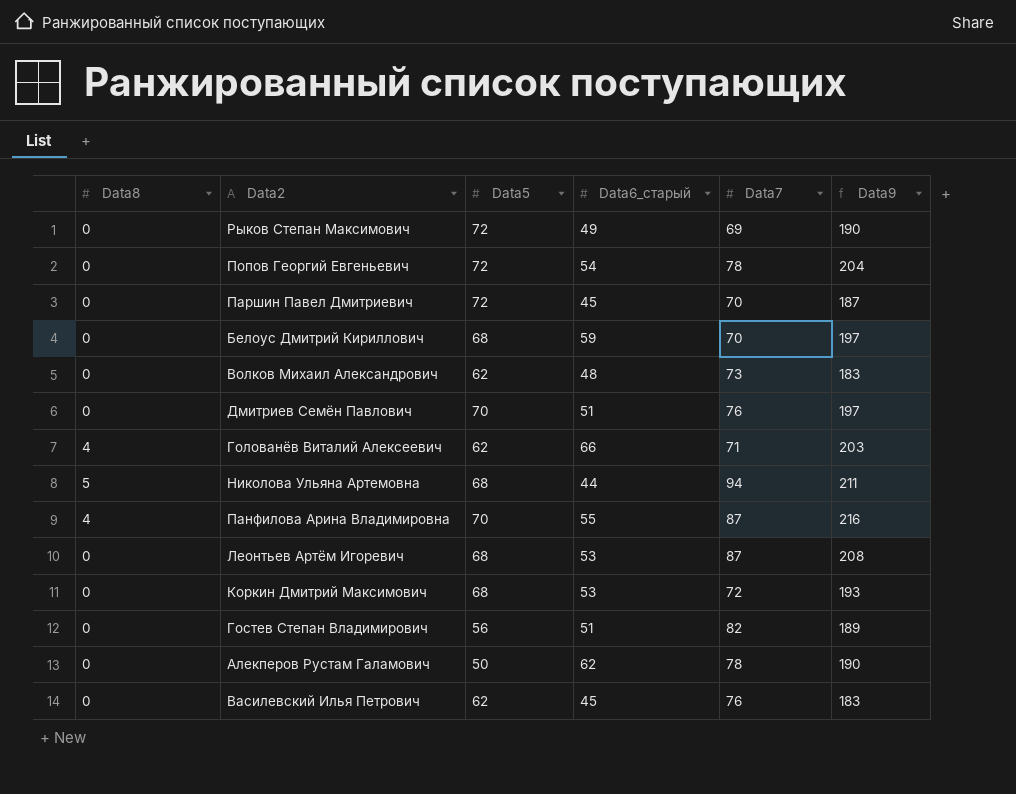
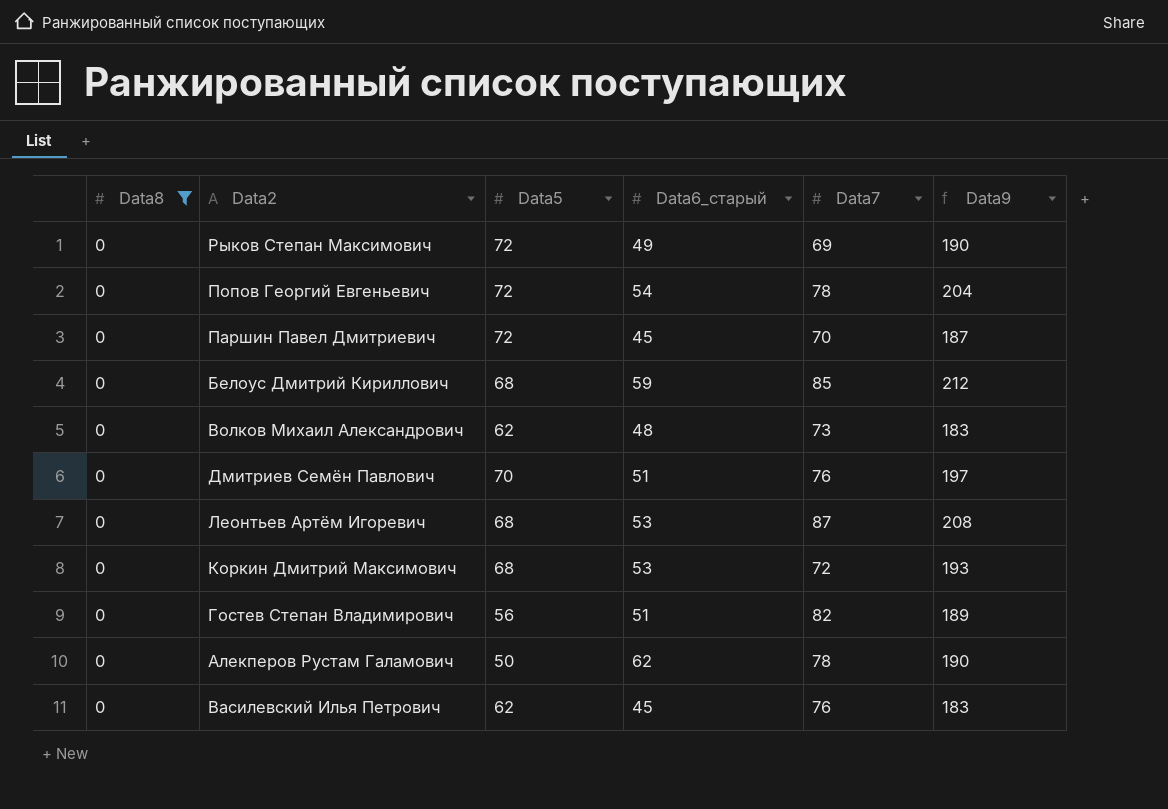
filter: none -> Data8 = 0
Белоус Дмитрий Кириллович | Data7: 70 -> 85
Белоус Дмитрий Кириллович | Data9: 197 -> 212

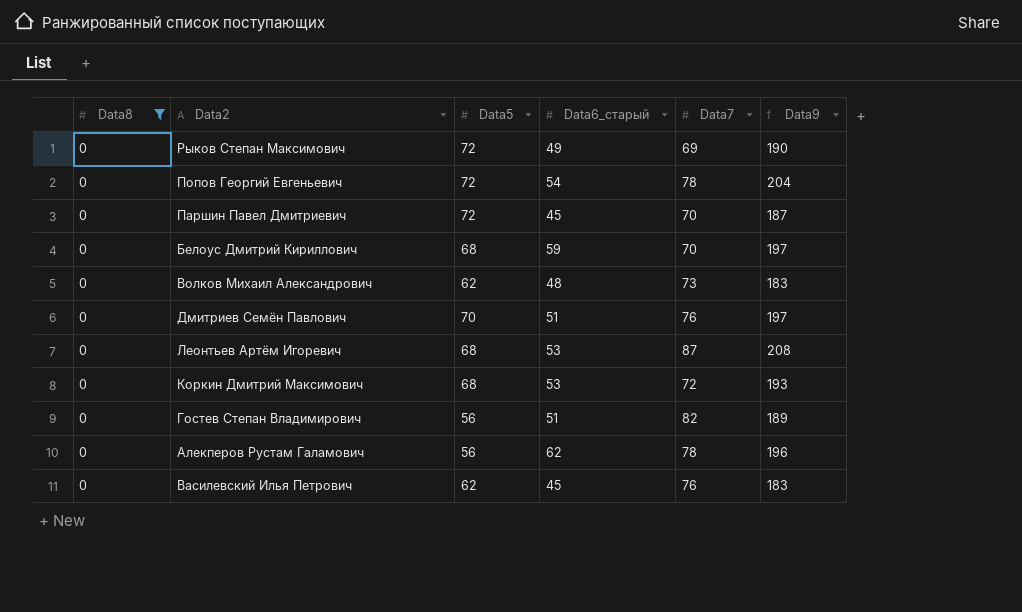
Белоус Дмитрий Кириллович | Data7: 85 -> 70
Белоус Дмитрий Кириллович | Data9: 212 -> 197
Алекперов Рустам Галамович | Data5: 50 -> 56
Алекперов Рустам Галамович | Data9: 190 -> 196

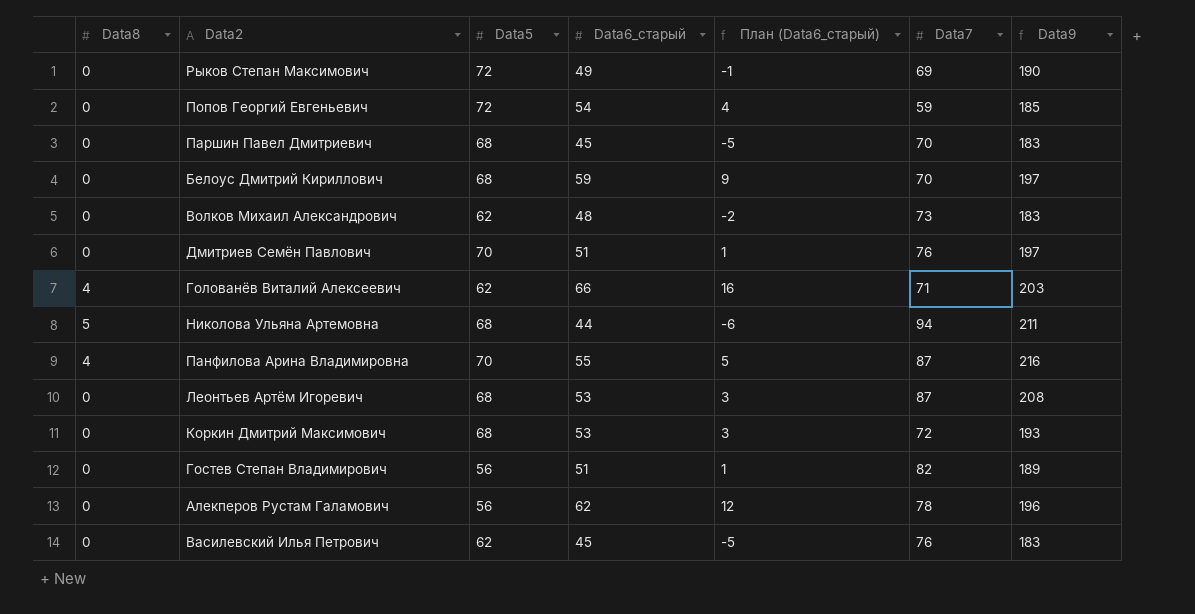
filter: Data8 = 0 -> none
column План (Data6_старый) | formula: none -> [Data6_старый] - 50
Попов Георгий Евгеньевич | Data7: 78 -> 59
Попов Георгий Евгеньевич | Data9: 204 -> 185
Паршин Павел Дмитриевич | Data5: 72 -> 68
Паршин Павел Дмитриевич | Data9: 187 -> 183

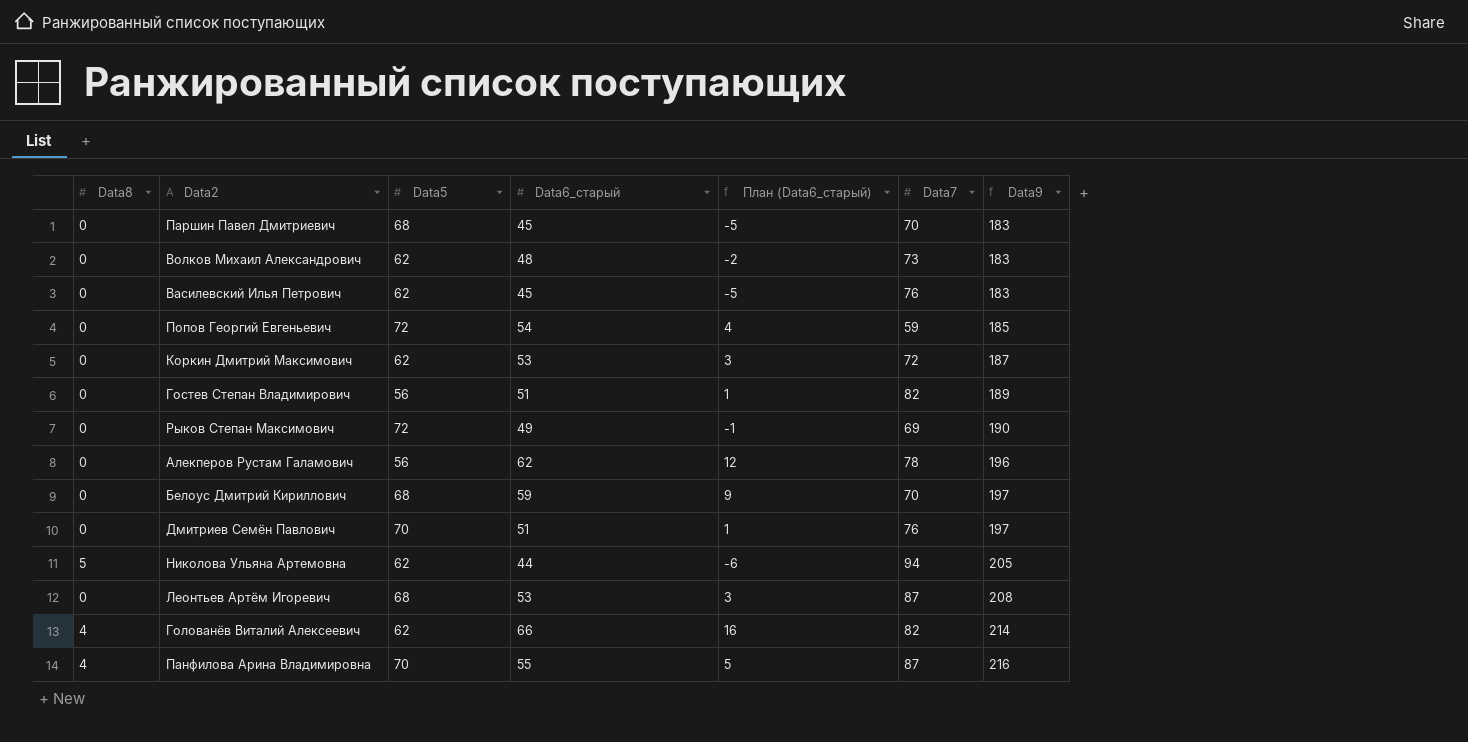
row order: none -> Data9 ascending
Коркин Дмитрий Максимович | Data5: 68 -> 62
Коркин Дмитрий Максимович | Data9: 193 -> 187
Николова Ульяна Артемовна | Data5: 68 -> 62
Николова Ульяна Артемовна | Data9: 211 -> 205
Голованёв Виталий Алексеевич | Data7: 71 -> 82
Голованёв Виталий Алексеевич | Data9: 203 -> 214

